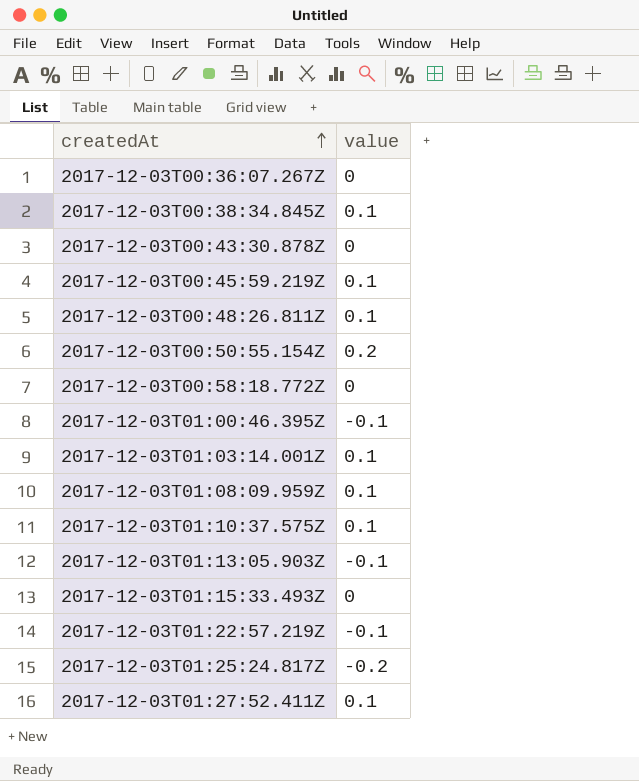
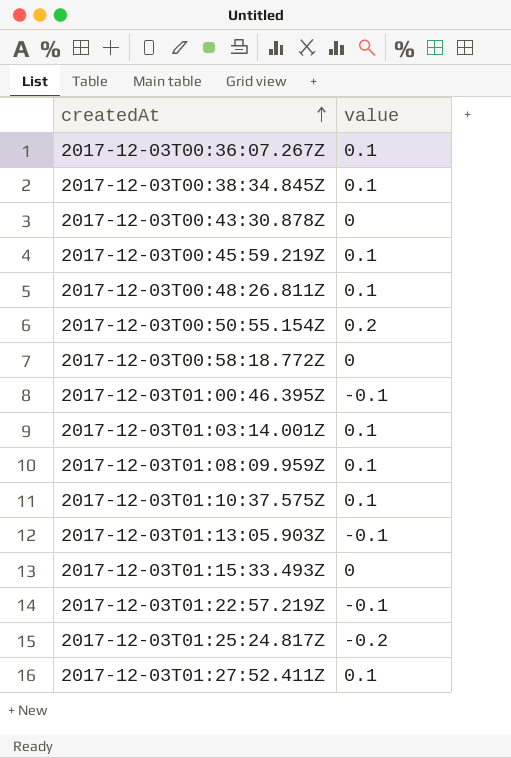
2017-12-03T00:36:07.267Z | value: 0 -> 0.1

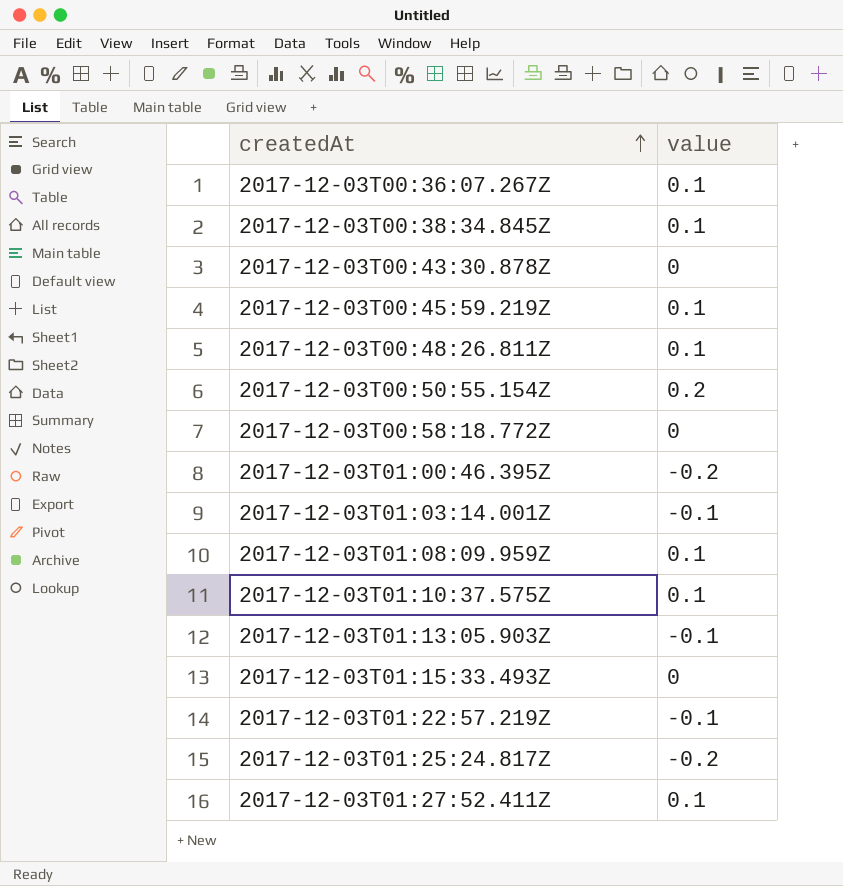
2017-12-03T01:00:46.395Z | value: -0.1 -> -0.2
2017-12-03T01:03:14.001Z | value: 0.1 -> -0.1

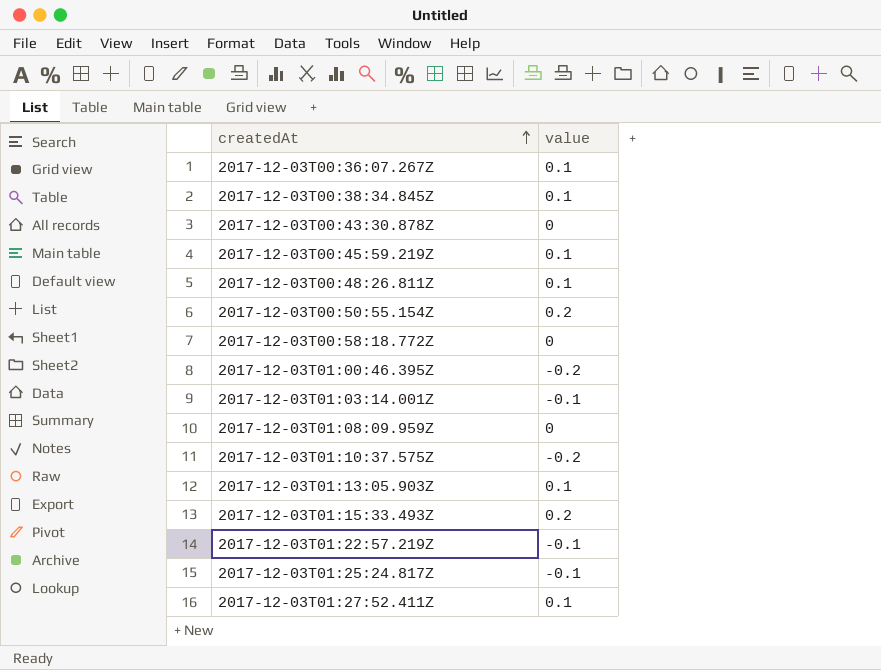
2017-12-03T01:08:09.959Z | value: 0.1 -> 0
2017-12-03T01:10:37.575Z | value: 0.1 -> -0.2
2017-12-03T01:13:05.903Z | value: -0.1 -> 0.1
2017-12-03T01:15:33.493Z | value: 0 -> 0.2
2017-12-03T01:25:24.817Z | value: -0.2 -> -0.1

